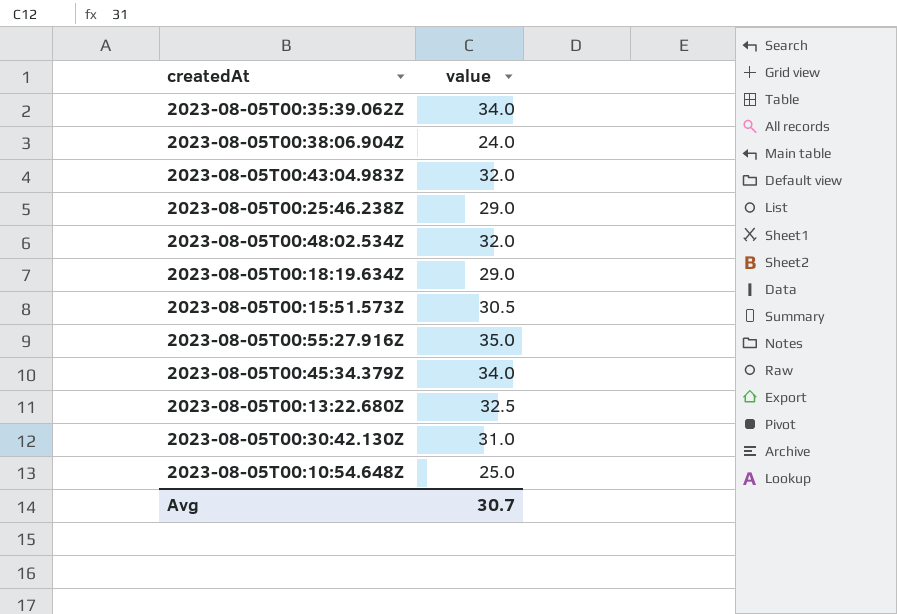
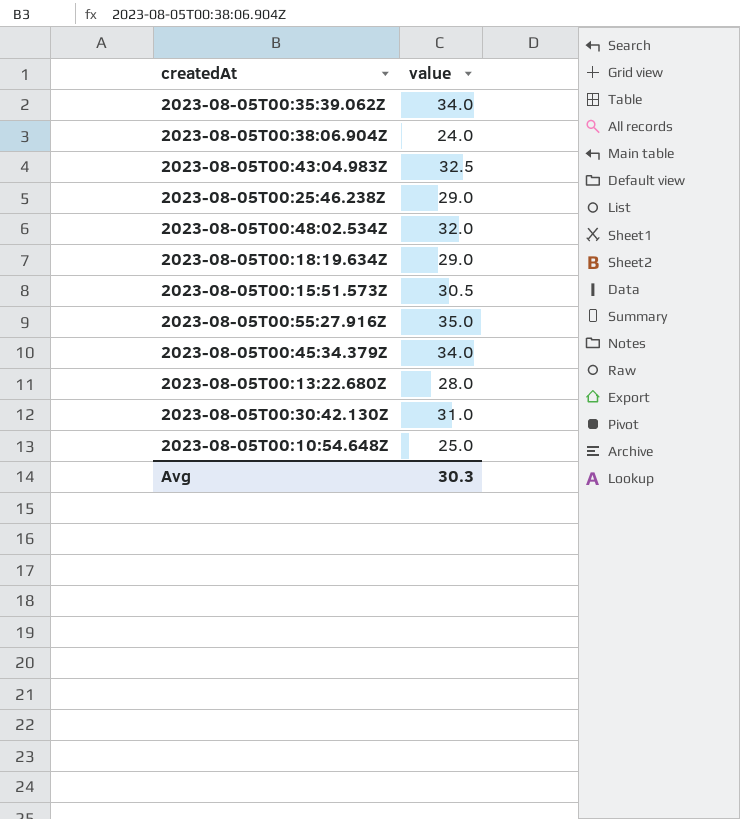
2023-08-05T00:43:04.983Z | value: 32.0 -> 32.5
2023-08-05T00:13:22.680Z | value: 32.5 -> 28.0
Avg | value: 30.7 -> 30.3

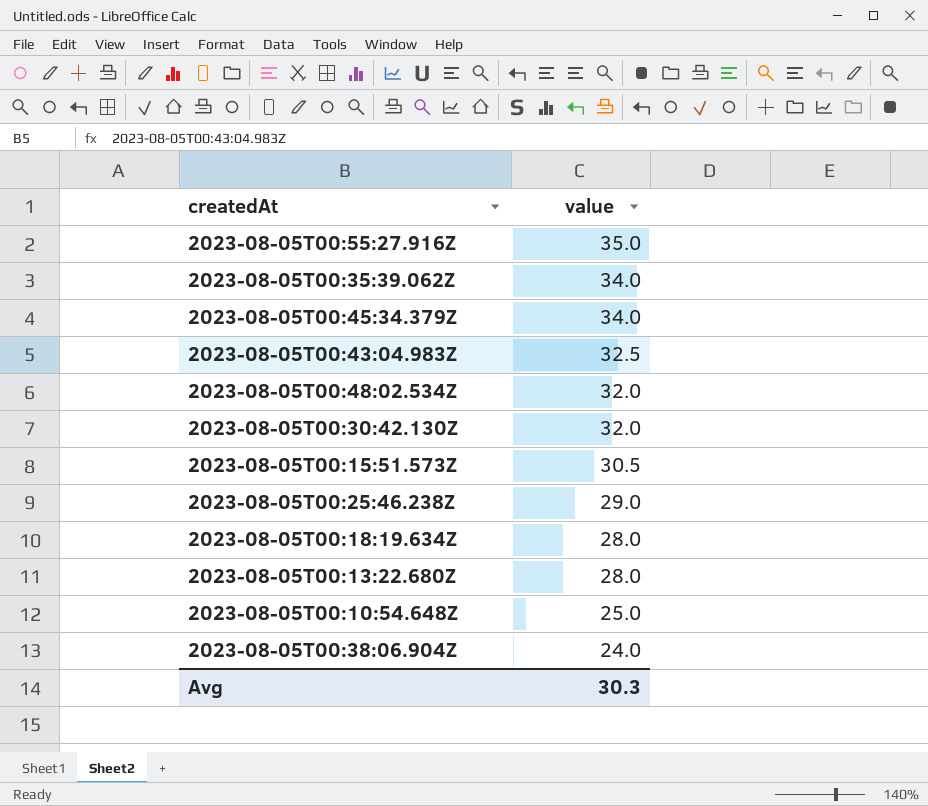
row order: none -> value descending
2023-08-05T00:30:42.130Z | value: 31.0 -> 32.0
2023-08-05T00:18:19.634Z | value: 29.0 -> 28.0

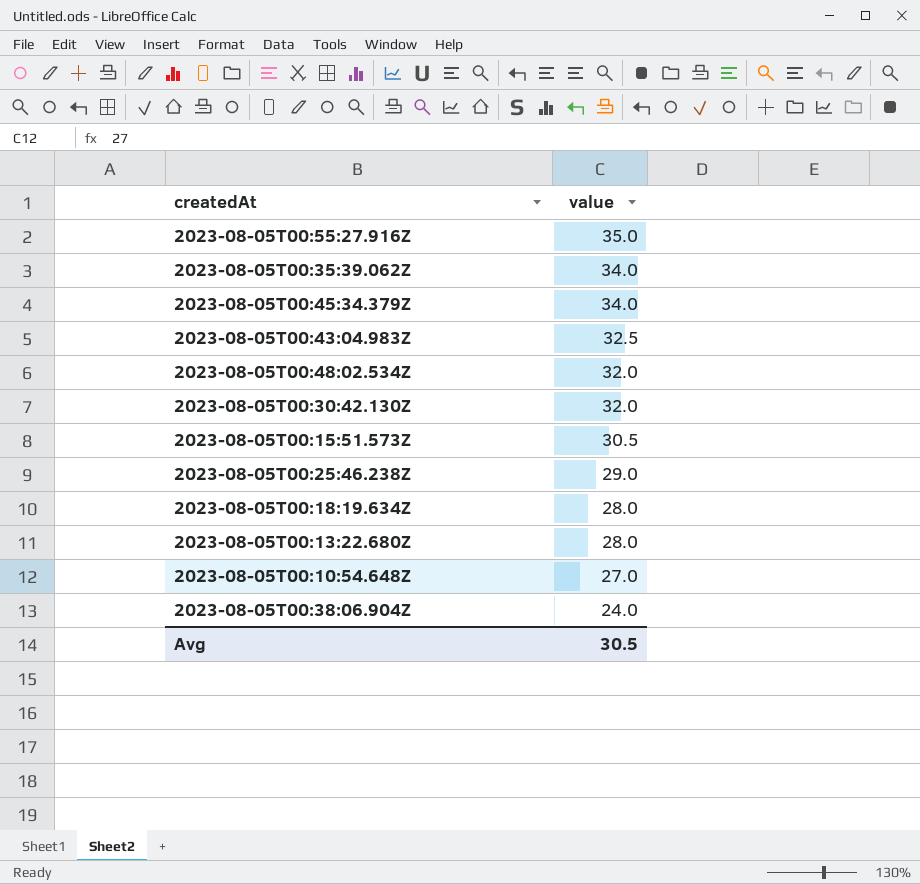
2023-08-05T00:10:54.648Z | value: 25.0 -> 27.0
Avg | value: 30.3 -> 30.5

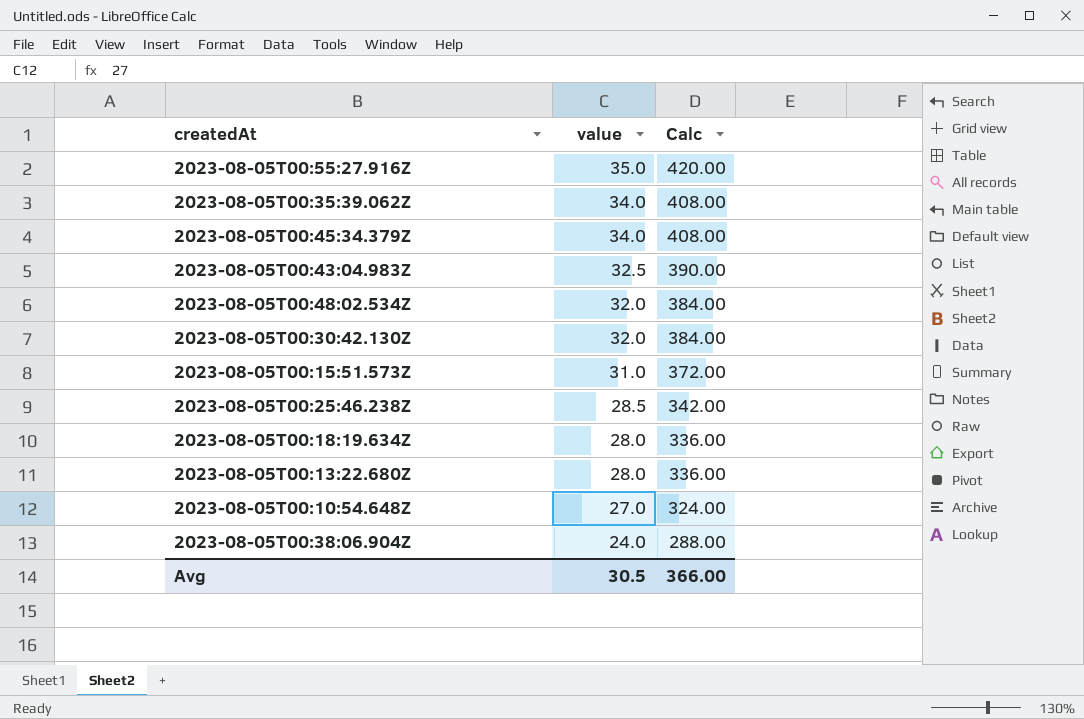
column Calc | formula: none -> [value] * 12
2023-08-05T00:15:51.573Z | value: 30.5 -> 31.0
2023-08-05T00:25:46.238Z | value: 29.0 -> 28.5

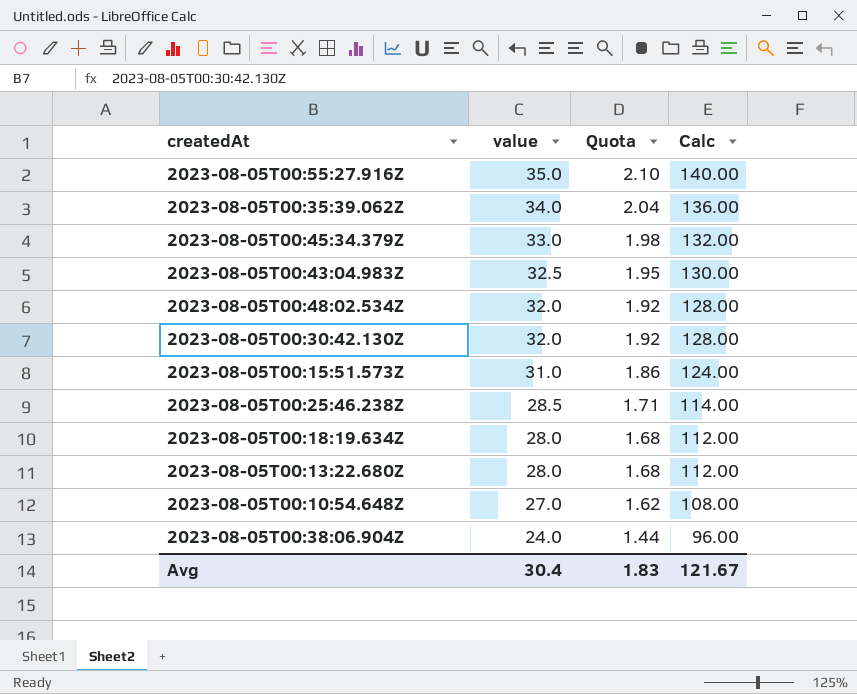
column Quota | formula: none -> [value] * 0.06
column Calc | formula: [value] * 12 -> [value] * 4
2023-08-05T00:45:34.379Z | value: 34.0 -> 33.0
Avg | value: 30.5 -> 30.4
Avg | Calc: 366.00 -> 121.67

